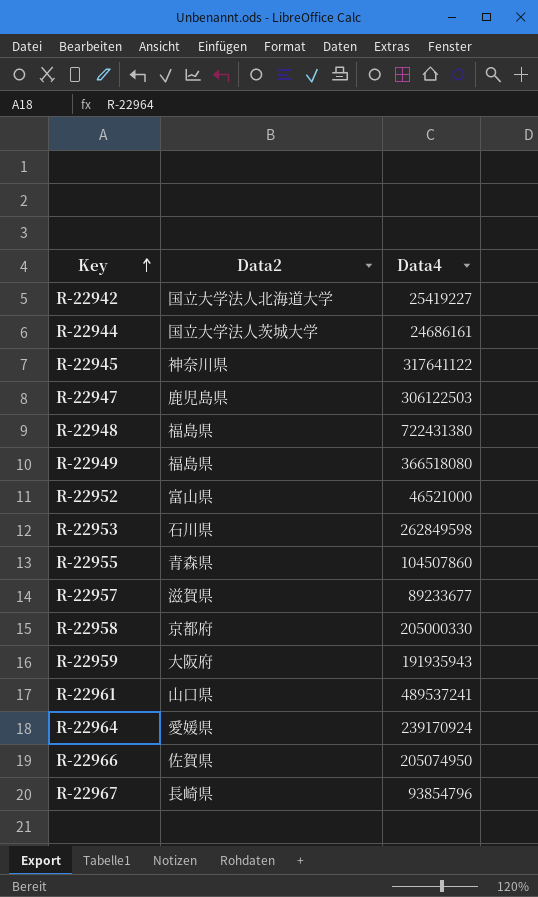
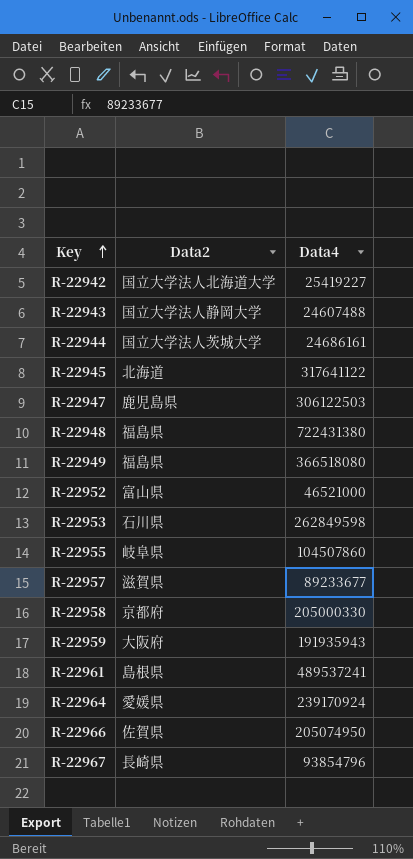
row R-22943: none -> 国立大学法人静岡大学 | 24607488
R-22945 | Data2: 神奈川県 -> 北海道
R-22955 | Data2: 青森県 -> 岐阜県
R-22961 | Data2: 山口県 -> 島根県

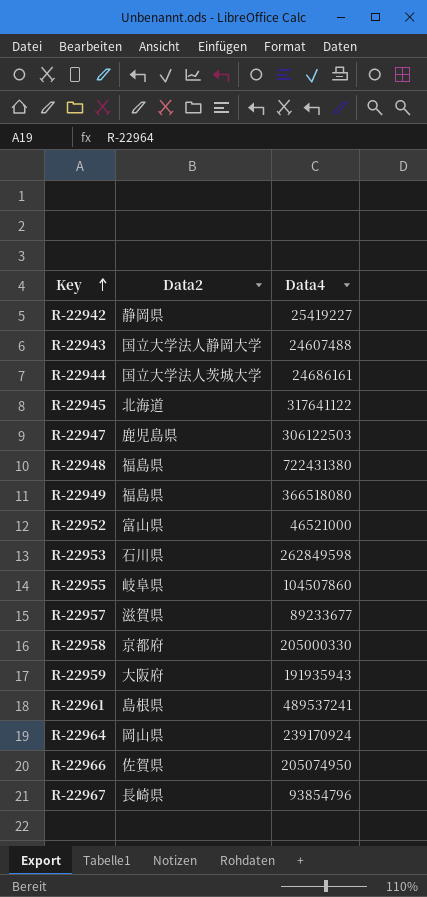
R-22942 | Data2: 国立大学法人北海道大学 -> 静岡県
R-22964 | Data2: 愛媛県 -> 岡山県

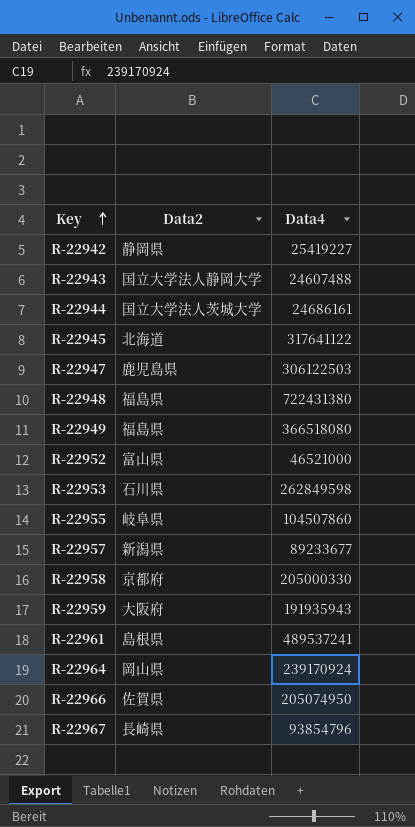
R-22957 | Data2: 滋賀県 -> 新潟県

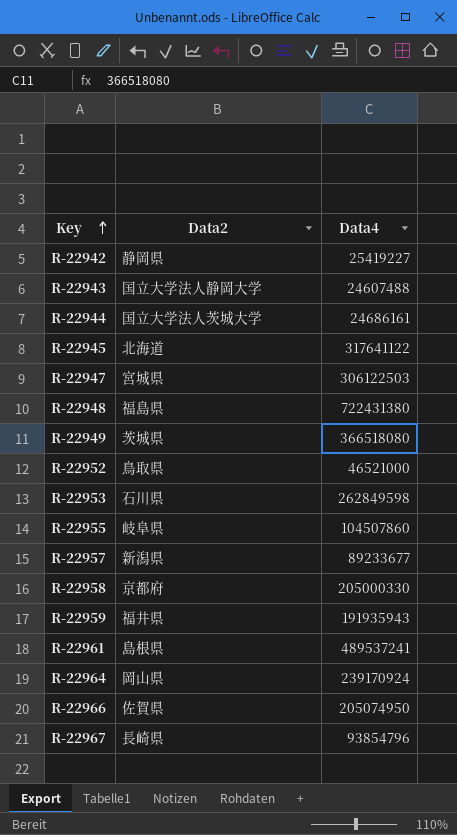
R-22947 | Data2: 鹿児島県 -> 宮城県
R-22949 | Data2: 福島県 -> 茨城県
R-22952 | Data2: 富山県 -> 鳥取県
R-22959 | Data2: 大阪府 -> 福井県

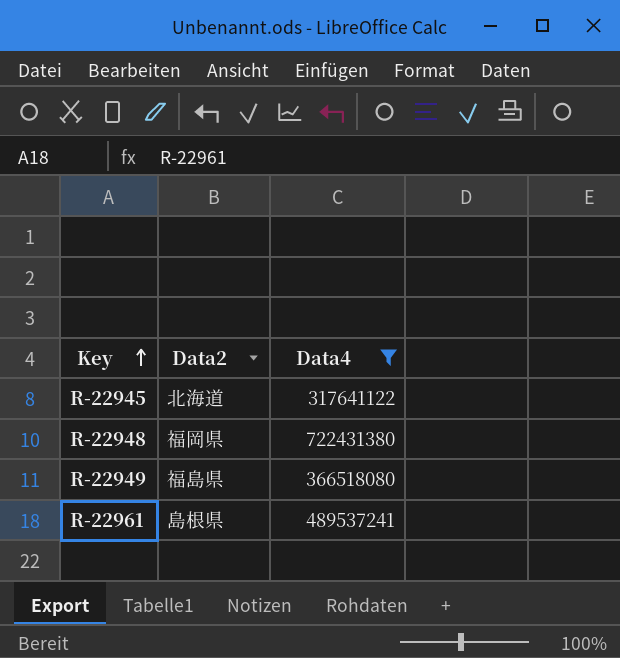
filter: none -> Data4 >= 317641122
R-22948 | Data2: 福島県 -> 福岡県
R-22949 | Data2: 茨城県 -> 福島県

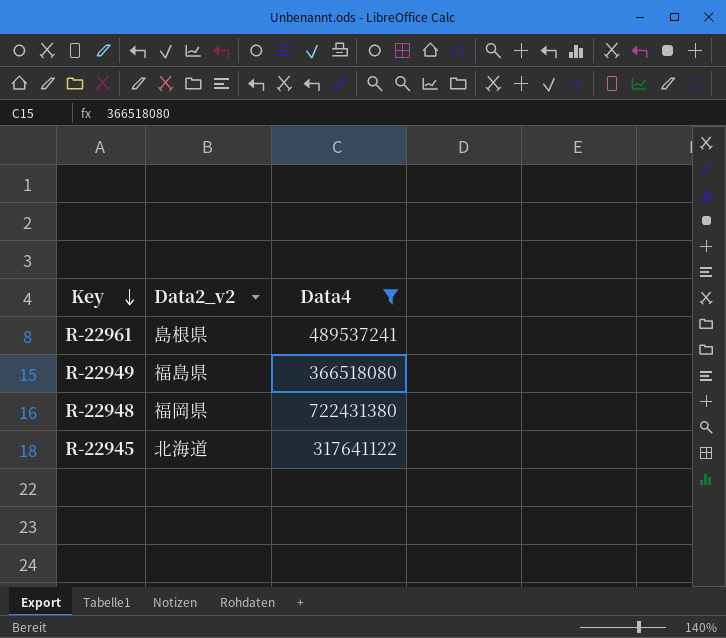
row order: Key ascending -> Key descending
column name: Data2 -> Data2_v2

